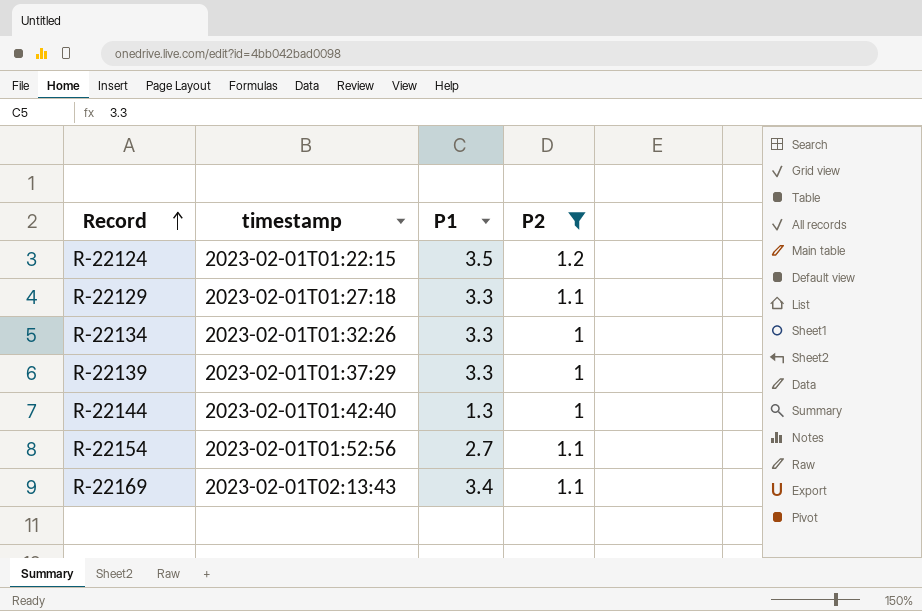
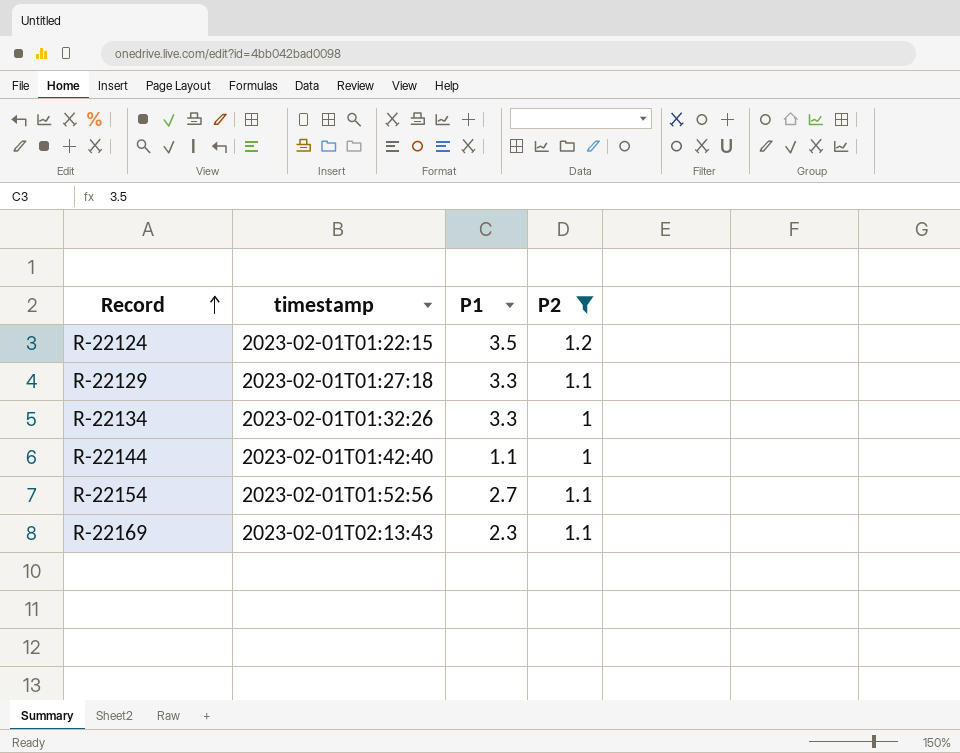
row R-22139: 2023-02-01T01:37:29 | 3.3 | 1 -> none
R-22144 | P1: 1.3 -> 1.1
R-22169 | P1: 3.4 -> 2.3

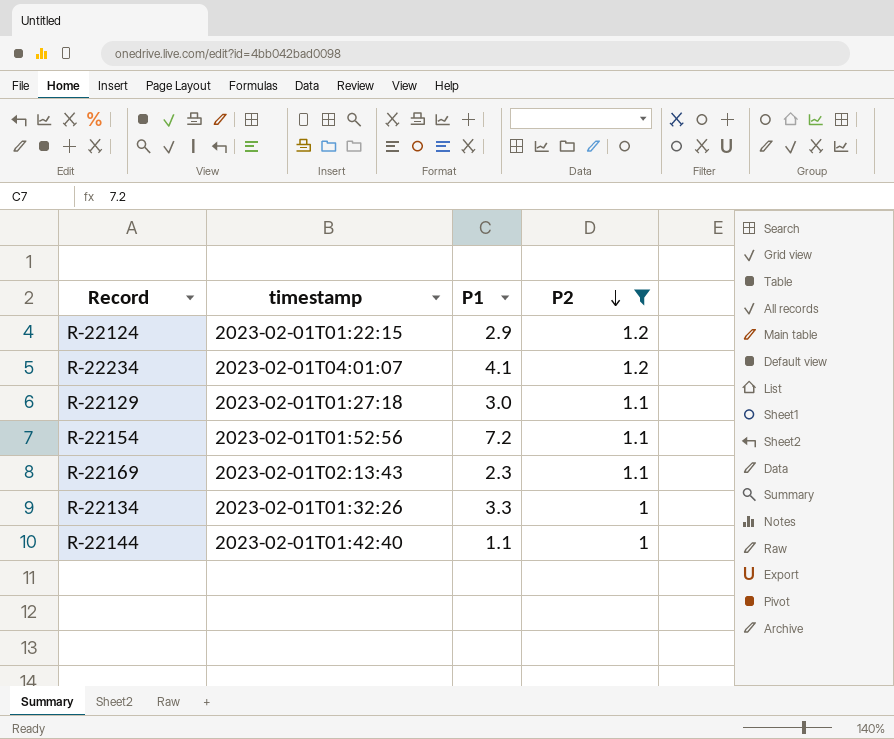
row order: Record ascending -> P2 descending
R-22124 | P1: 3.5 -> 2.9
row R-22234: none -> 2023-02-01T04:01:07 | 4.1 | 1.2
R-22129 | P1: 3.3 -> 3.0
R-22154 | P1: 2.7 -> 7.2

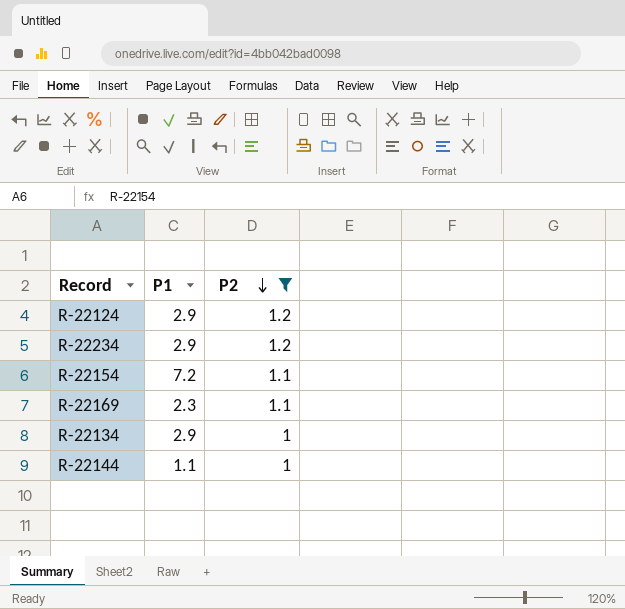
column timestamp | position: 2 -> none
row R-22129: 2023-02-01T01:27:18 | 3.0 | 1.1 -> none
R-22234 | P1: 4.1 -> 2.9
R-22134 | P1: 3.3 -> 2.9

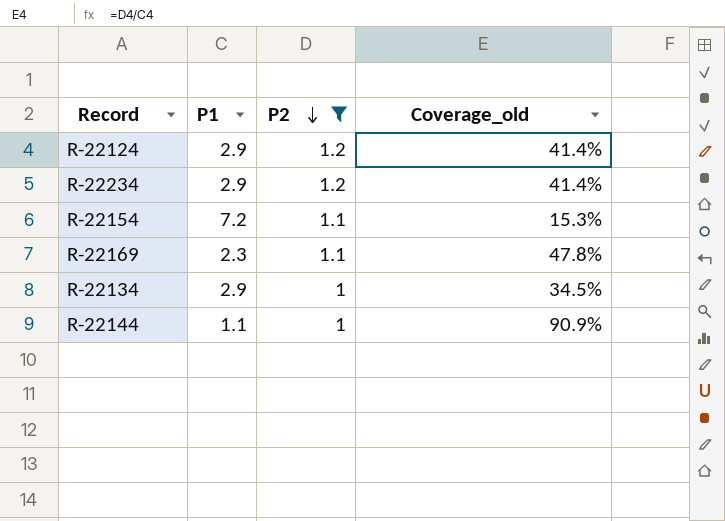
column Coverage_old | formula: none -> [P2] / [P1]

